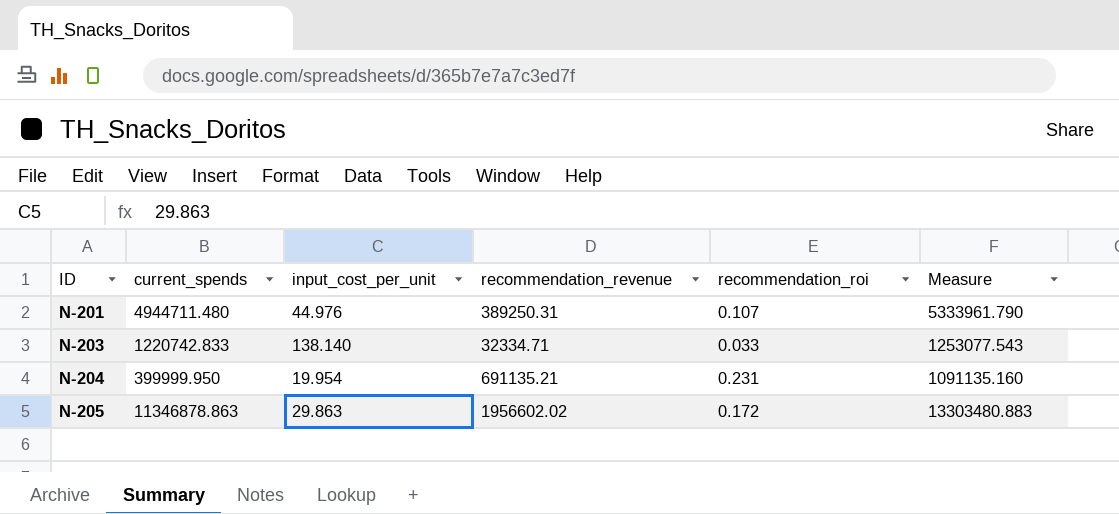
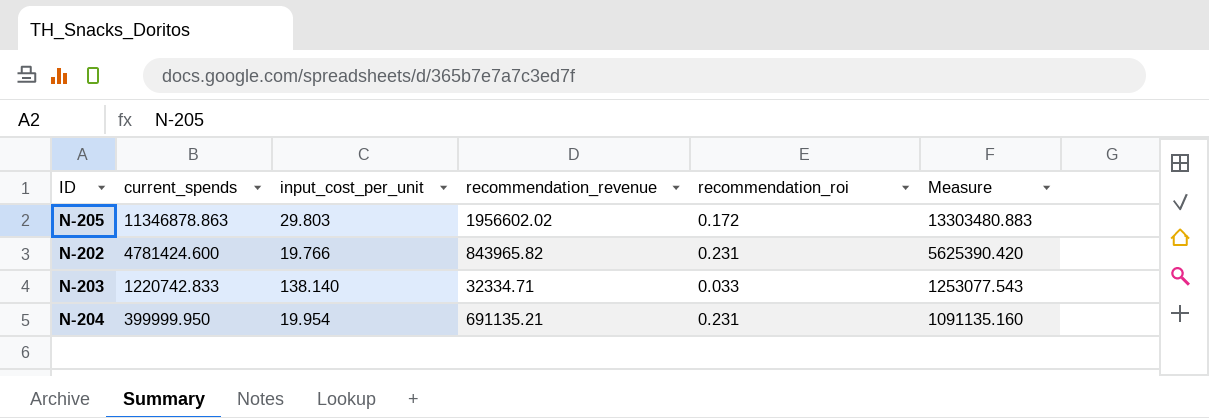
row order: ID ascending -> current_spends descending
row N-201: 4944711.480 | 44.976 | 389250.31 | 0.107 | 5333961.790 -> none
N-205 | input_cost_per_unit: 29.863 -> 29.803
row N-202: none -> 4781424.600 | 19.766 | 843965.82 | 0.231 | 5625390.420

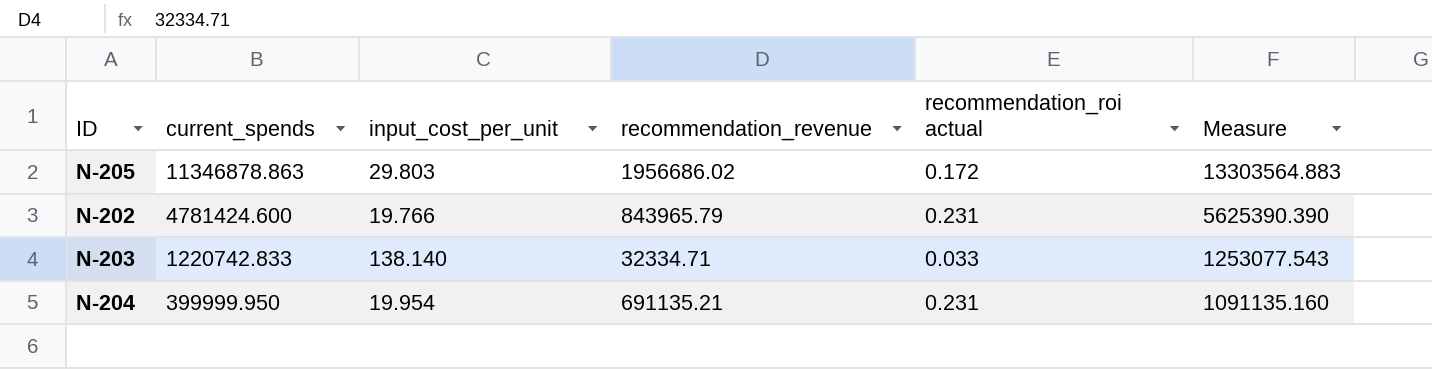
column name: recommendation_roi -> recommendation_roi actual
N-205 | recommendation_revenue: 1956602.02 -> 1956686.02
N-205 | Measure: 13303480.883 -> 13303564.883
N-202 | recommendation_revenue: 843965.82 -> 843965.79
N-202 | Measure: 5625390.420 -> 5625390.390

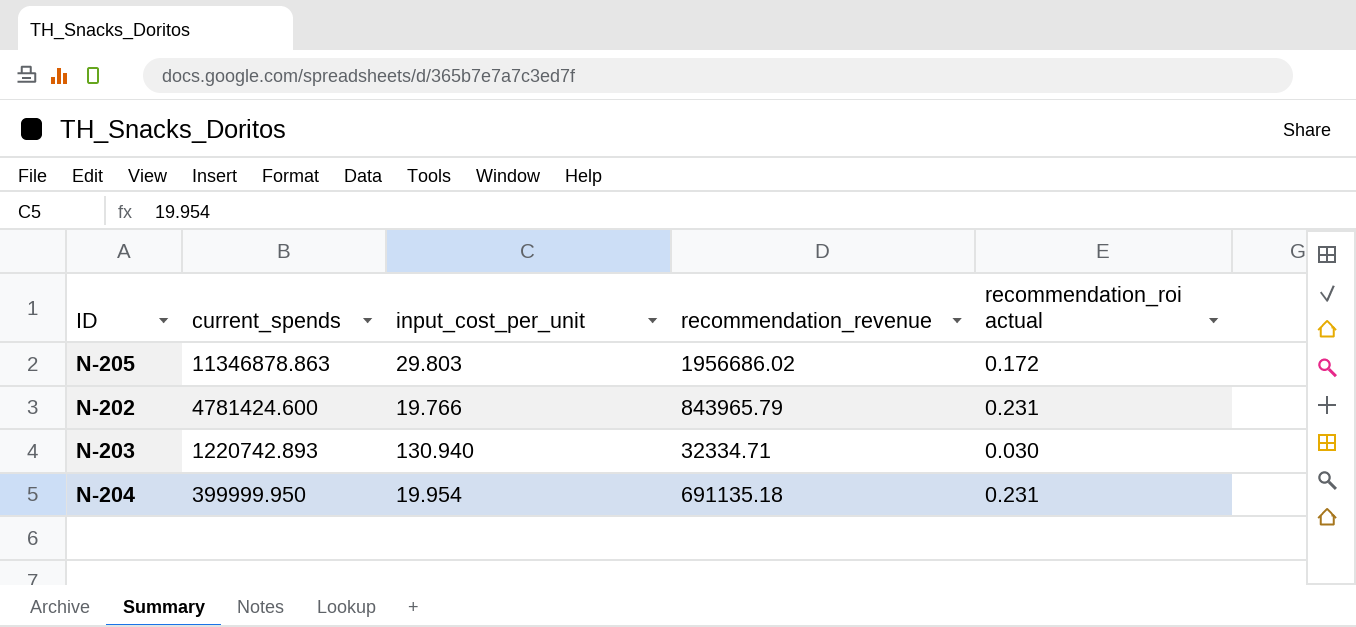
column Measure | formula: [current_spends] + [recommendation_revenue] -> none
N-203 | current_spends: 1220742.833 -> 1220742.893
N-203 | input_cost_per_unit: 138.140 -> 130.940
N-203 | recommendation_roi actual: 0.033 -> 0.030
N-204 | recommendation_revenue: 691135.21 -> 691135.18

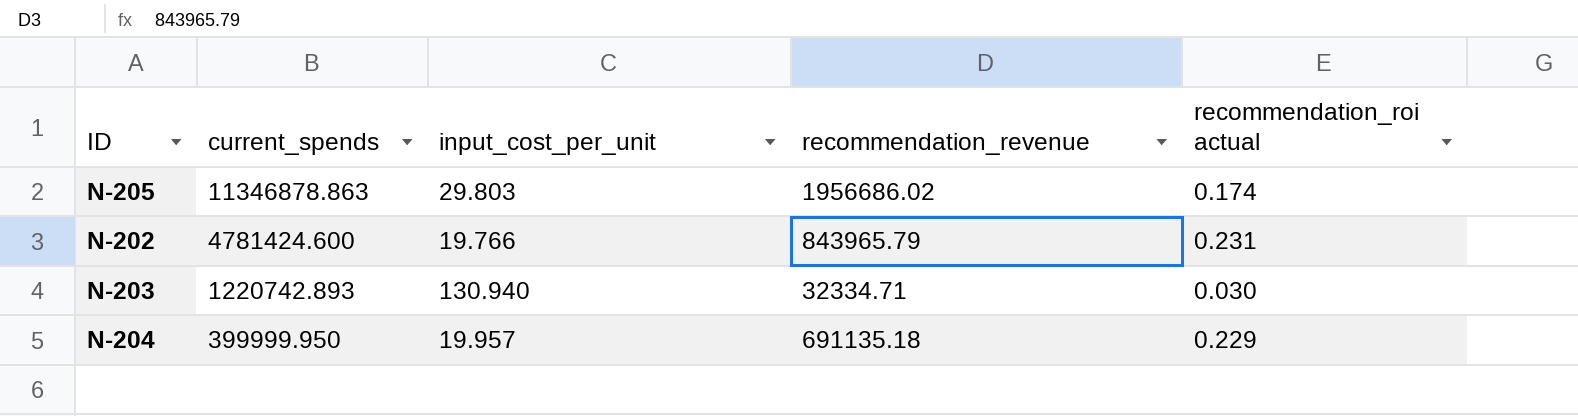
N-205 | recommendation_roi actual: 0.172 -> 0.174
N-204 | input_cost_per_unit: 19.954 -> 19.957
N-204 | recommendation_roi actual: 0.231 -> 0.229

